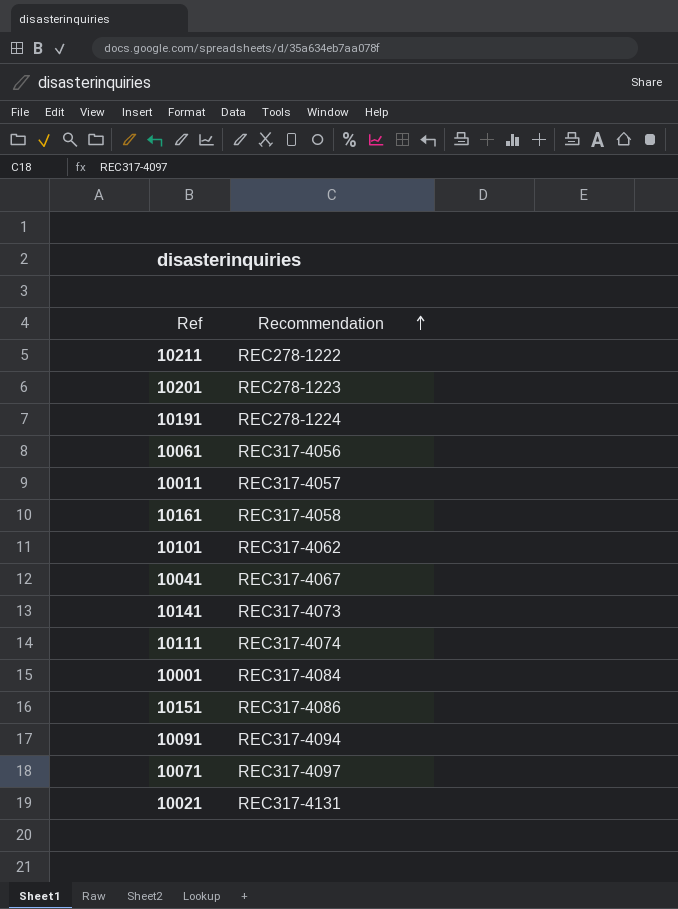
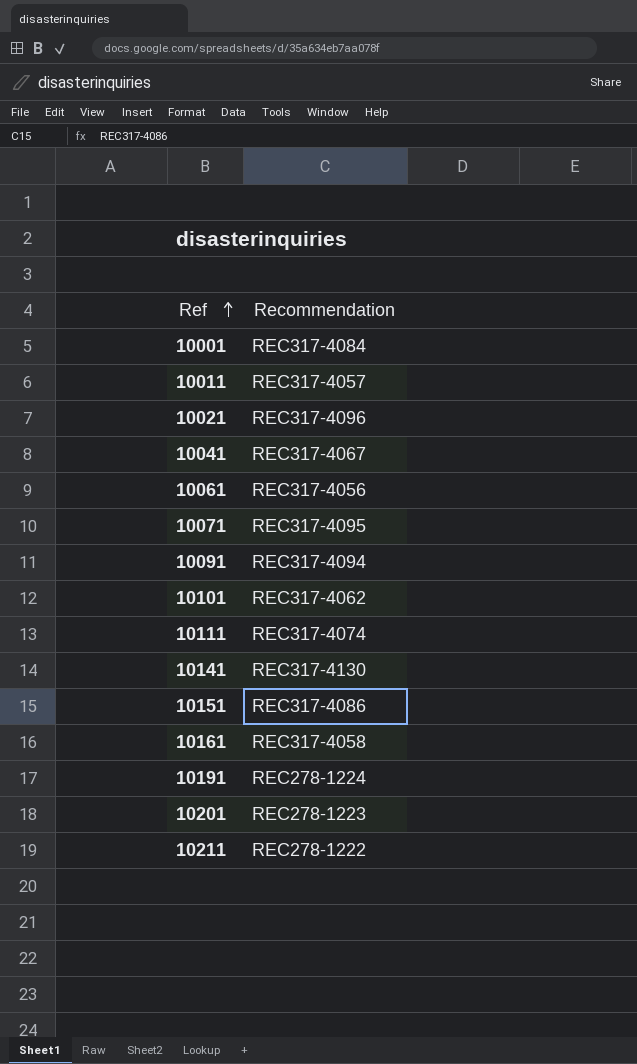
row order: Recommendation ascending -> Ref ascending
10021 | Recommendation: REC317-4131 -> REC317-4096
10071 | Recommendation: REC317-4097 -> REC317-4095
10141 | Recommendation: REC317-4073 -> REC317-4130

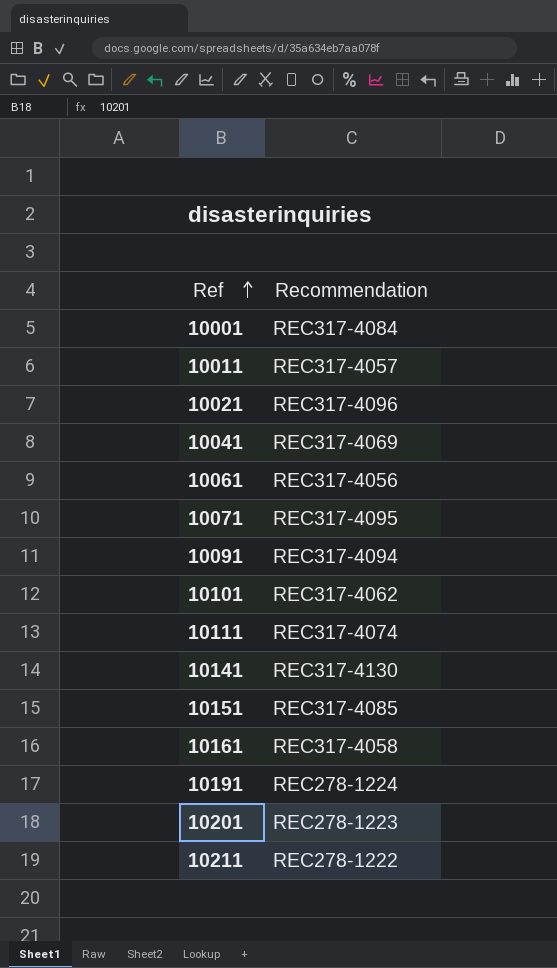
10041 | Recommendation: REC317-4067 -> REC317-4069
10151 | Recommendation: REC317-4086 -> REC317-4085

